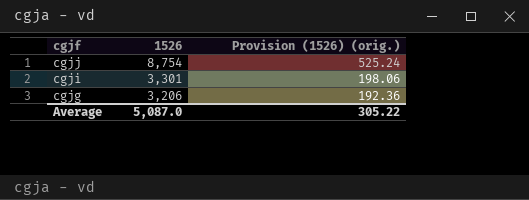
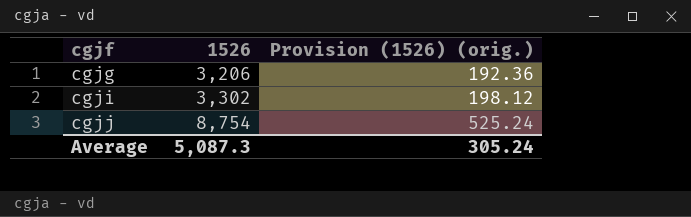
row order: cgjf descending -> cgjf ascending
cgji | 1526: 3,301 -> 3,302
cgji | Provision (1526) (orig.): 198.06 -> 198.12
Average | 1526: 5,087.0 -> 5,087.3
Average | Provision (1526) (orig.): 305.22 -> 305.24

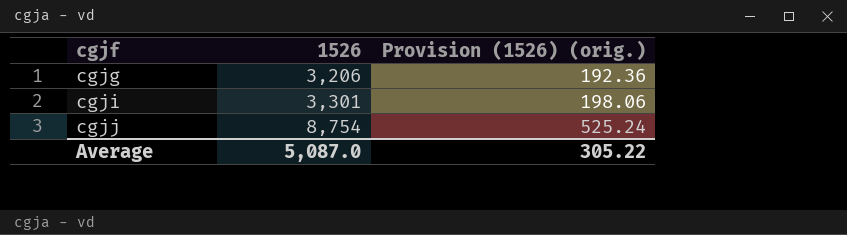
cgji | 1526: 3,302 -> 3,301
cgji | Provision (1526) (orig.): 198.12 -> 198.06
Average | 1526: 5,087.3 -> 5,087.0
Average | Provision (1526) (orig.): 305.24 -> 305.22

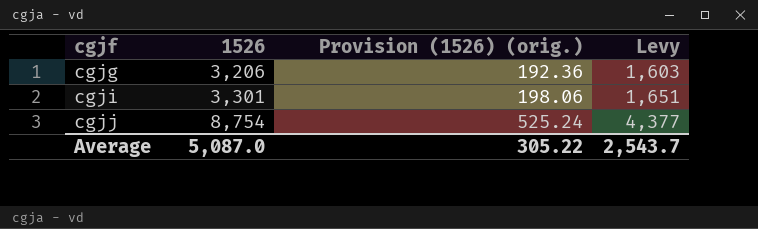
column Levy | formula: none -> [1526] * 0.5

